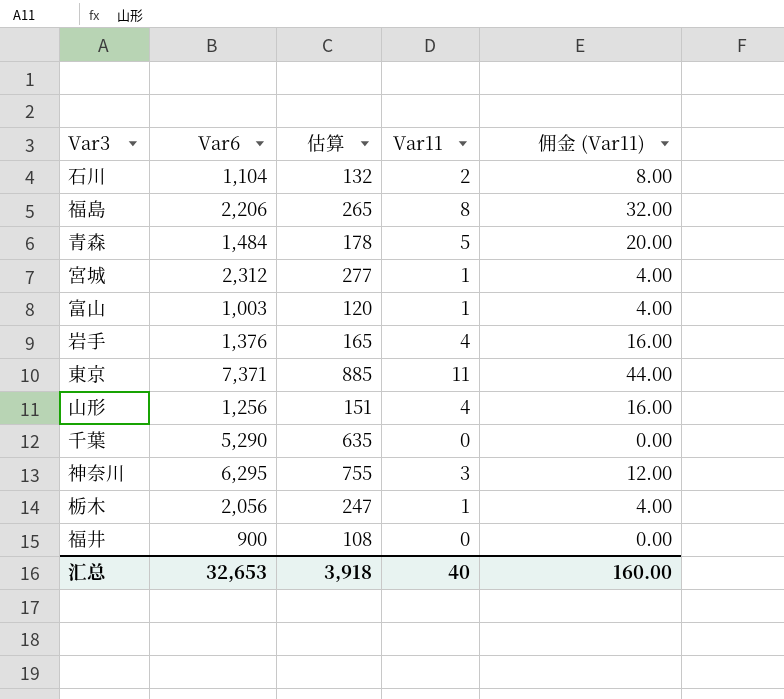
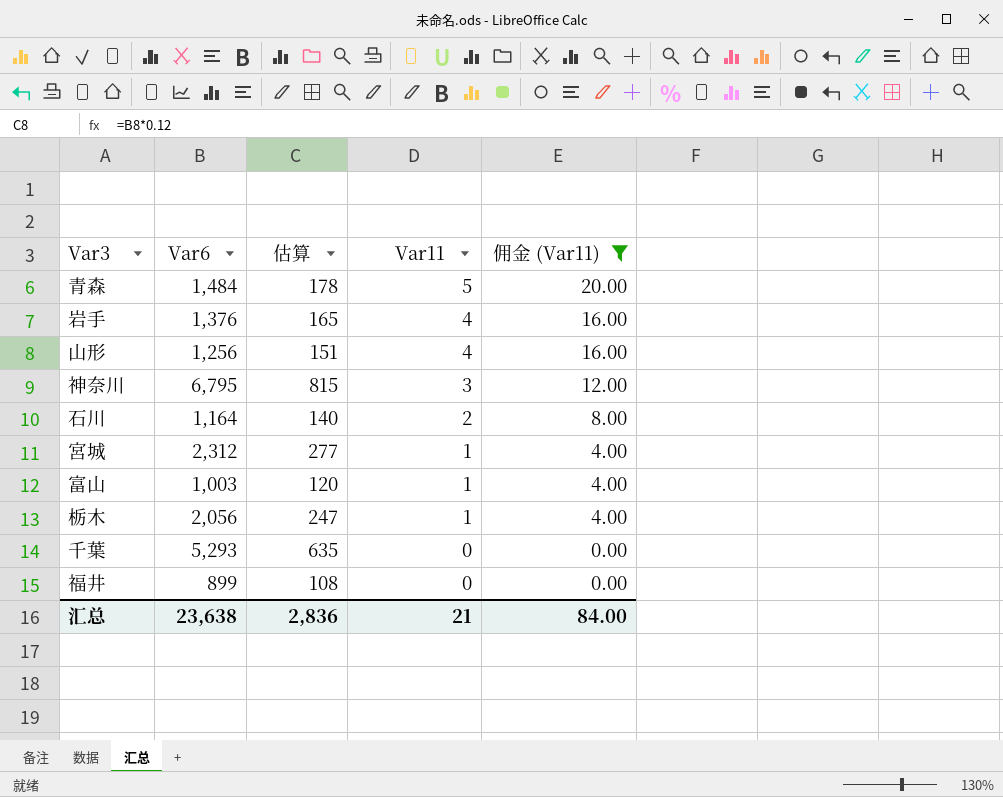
filter: none -> 佣金 (Var11) <= 20.00
row order: none -> Var11 descending
神奈川 | Var6: 6,295 -> 6,795
神奈川 | 估算: 755 -> 815
石川 | Var6: 1,104 -> 1,164
石川 | 估算: 132 -> 140
千葉 | Var6: 5,290 -> 5,293
福井 | Var6: 900 -> 899
汇总 | Var6: 32,653 -> 23,638
汇总 | 估算: 3,918 -> 2,836
汇总 | Var11: 40 -> 21
汇总 | 佣金 (Var11): 160.00 -> 84.00

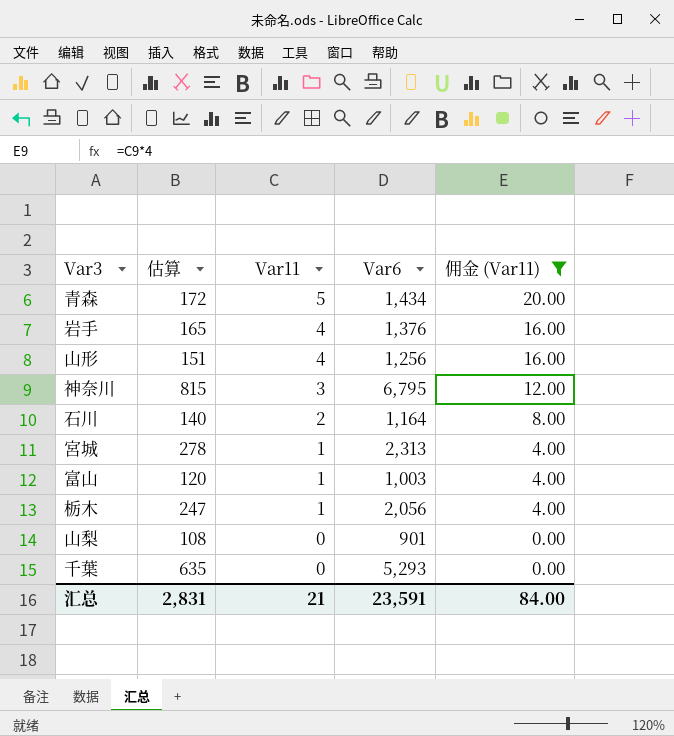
column Var6 | position: 2 -> 4
row 福井: 899 | 108 | 0 | 0.00 -> none
青森 | 估算: 178 -> 172
青森 | Var6: 1,484 -> 1,434
宮城 | 估算: 277 -> 278
宮城 | Var6: 2,312 -> 2,313
row 山梨: none -> 108 | 0 | 901 | 0.00
汇总 | 估算: 2,836 -> 2,831
汇总 | Var6: 23,638 -> 23,591

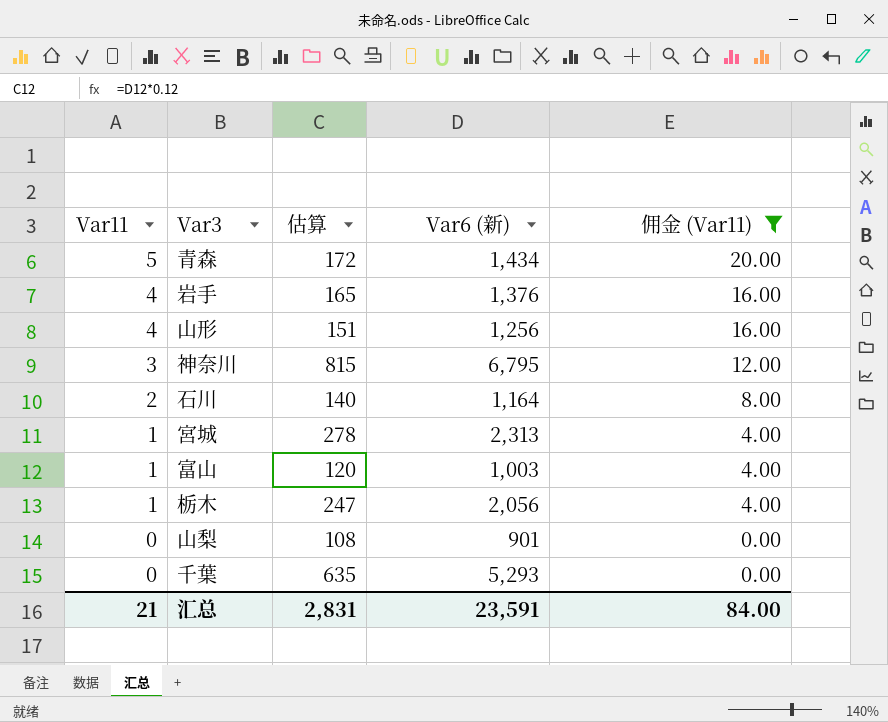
column Var11 | position: 3 -> 1
column name: Var6 -> Var6 (新)

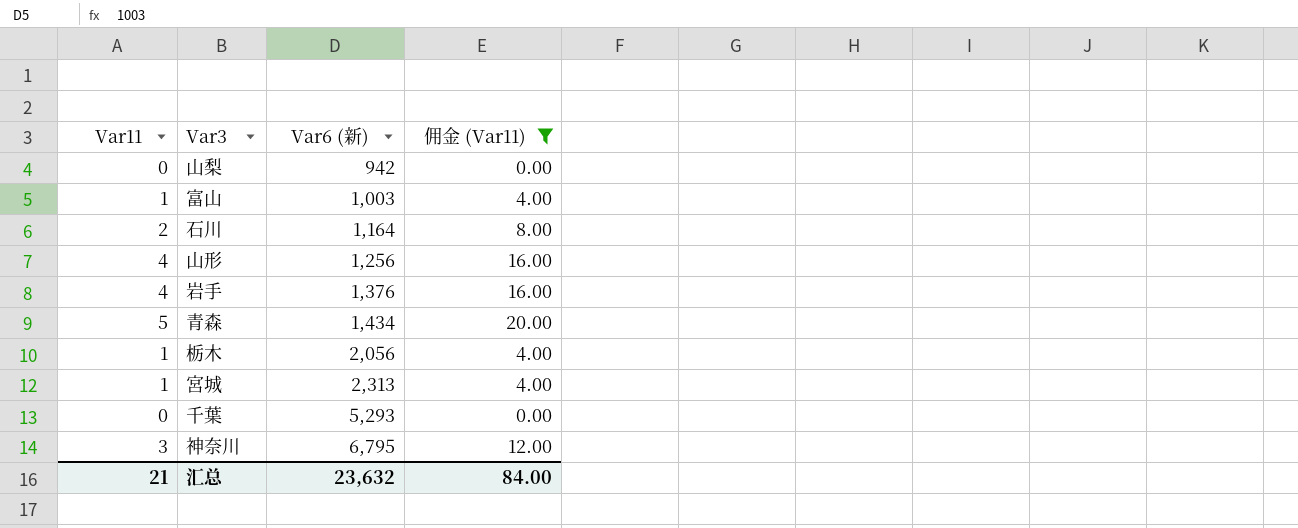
row order: Var11 descending -> Var6 (新) ascending
column 估算 | formula: [Var6 (新)] * 0.12 -> none
山梨 | Var6 (新): 901 -> 942
汇总 | Var6 (新): 23,591 -> 23,632

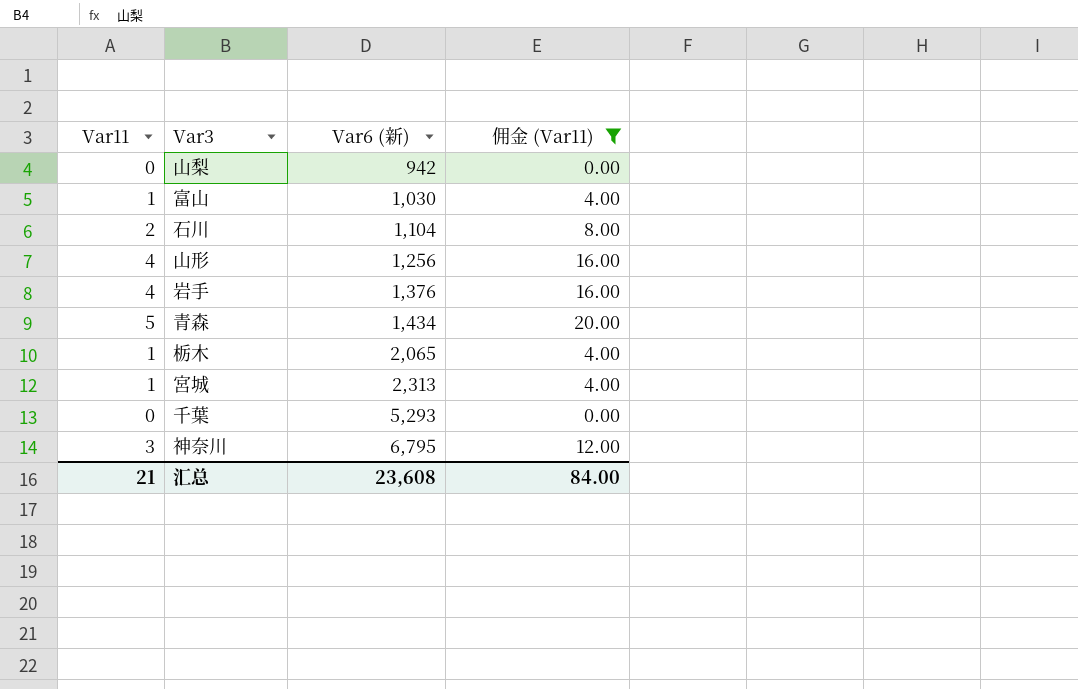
富山 | Var6 (新): 1,003 -> 1,030
石川 | Var6 (新): 1,164 -> 1,104
栃木 | Var6 (新): 2,056 -> 2,065
汇总 | Var6 (新): 23,632 -> 23,608

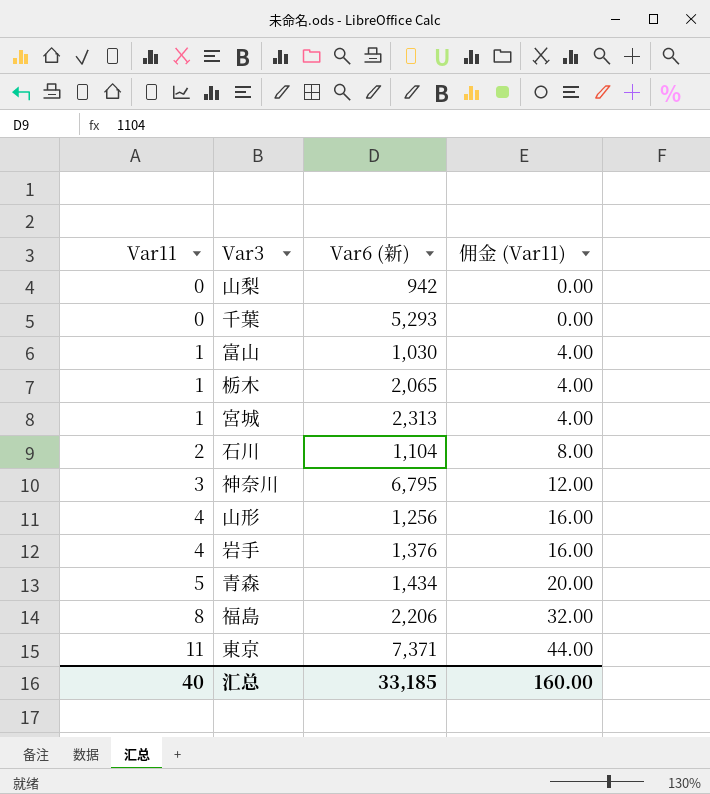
filter: 佣金 (Var11) <= 20.00 -> none
row order: Var6 (新) ascending -> Var11 ascending
汇总 | Var11: 21 -> 40
汇总 | Var6 (新): 23,608 -> 33,185
汇总 | 佣金 (Var11): 84.00 -> 160.00

